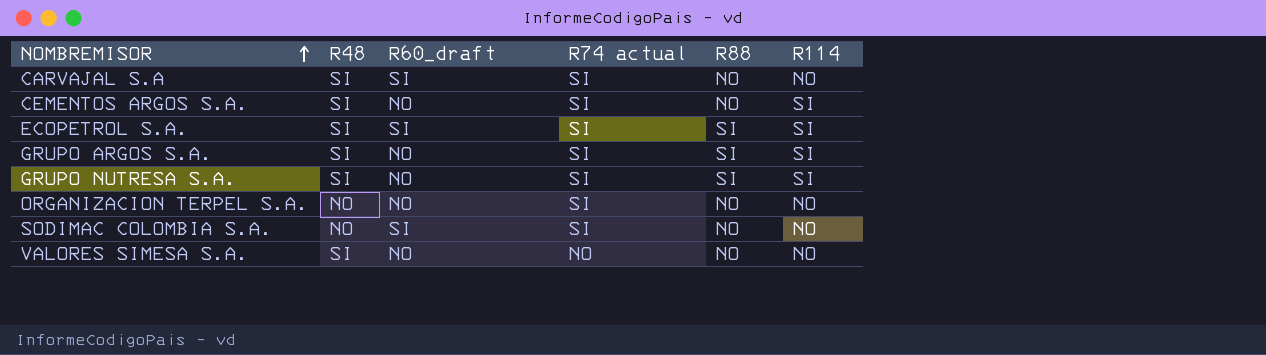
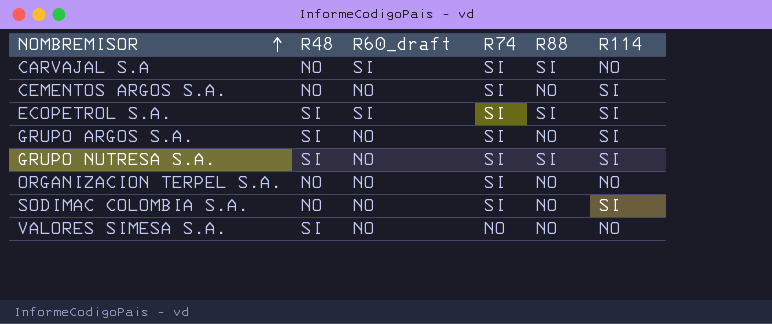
column name: R74 actual -> R74
CARVAJAL S.A | R48: SI -> NO
CARVAJAL S.A | R88: NO -> SI
CEMENTOS ARGOS S.A. | R48: SI -> NO
GRUPO ARGOS S.A. | R88: SI -> NO
SODIMAC COLOMBIA S.A. | R60_draft: SI -> NO
SODIMAC COLOMBIA S.A. | R114: NO -> SI

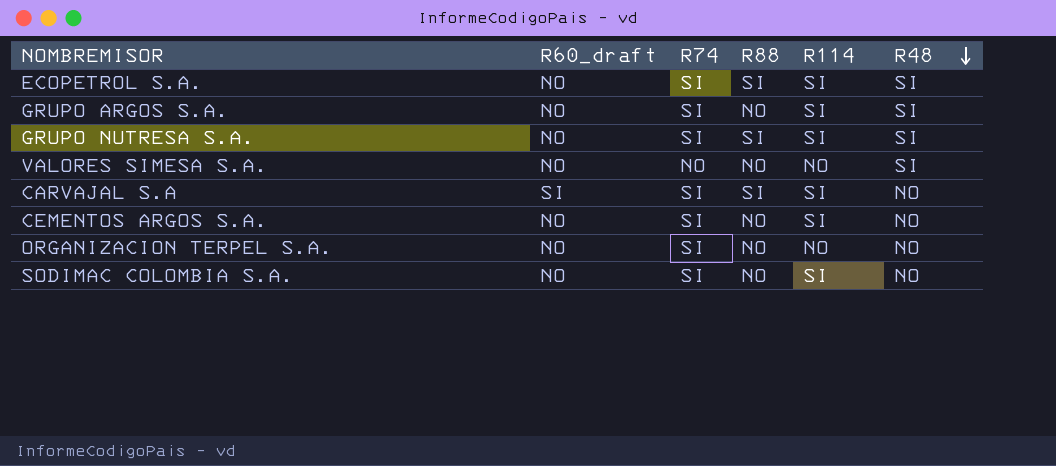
row order: NOMBREMISOR ascending -> R48 descending
column R48 | position: 2 -> 6
ECOPETROL S.A. | R60_draft: SI -> NO
CARVAJAL S.A | R114: NO -> SI

